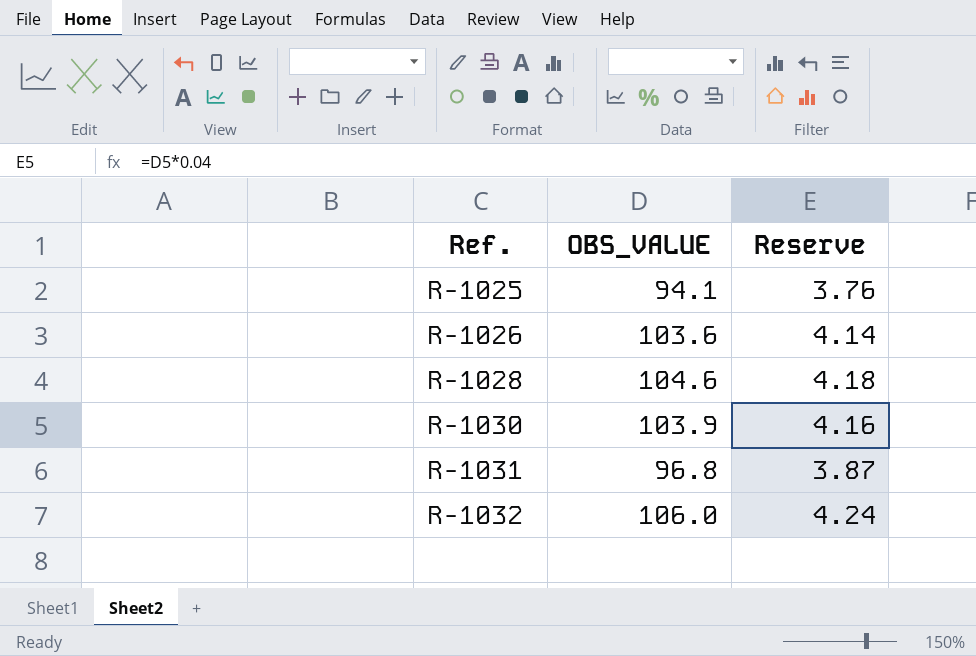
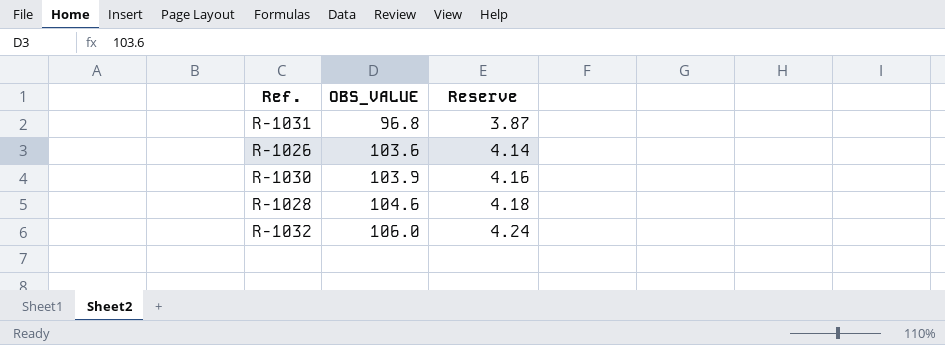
row order: Ref. ascending -> OBS_VALUE ascending
row R-1025: 94.1 | 3.76 -> none

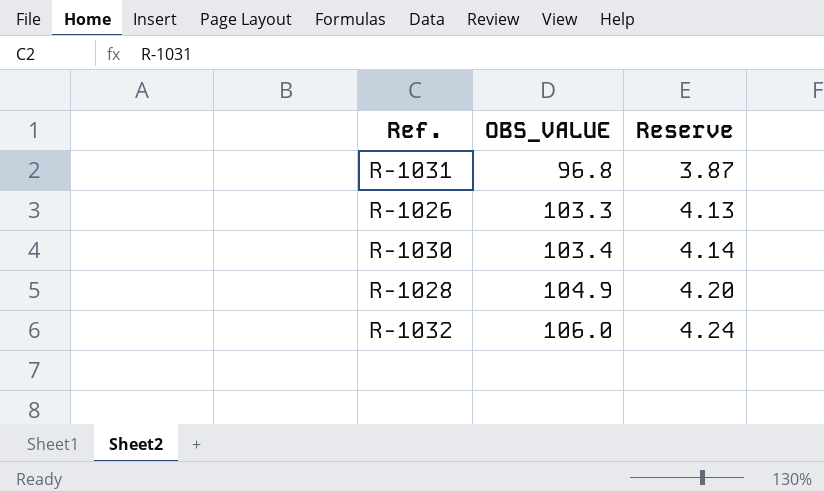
R-1026 | OBS_VALUE: 103.6 -> 103.3
R-1026 | Reserve: 4.14 -> 4.13
R-1030 | OBS_VALUE: 103.9 -> 103.4
R-1030 | Reserve: 4.16 -> 4.14
R-1028 | OBS_VALUE: 104.6 -> 104.9
R-1028 | Reserve: 4.18 -> 4.20

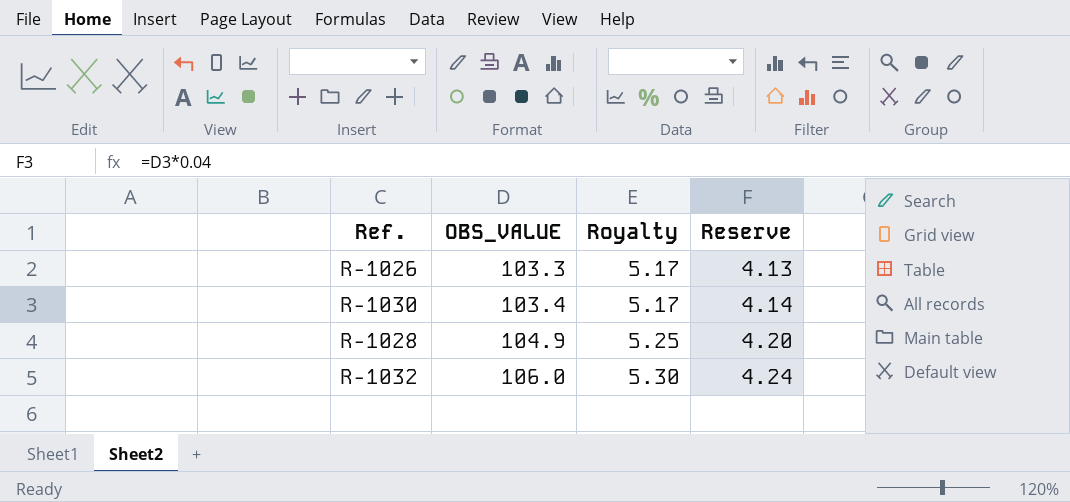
column Royalty | formula: none -> [OBS_VALUE] * 0.05
row R-1031: 96.8 | 3.87 -> none

